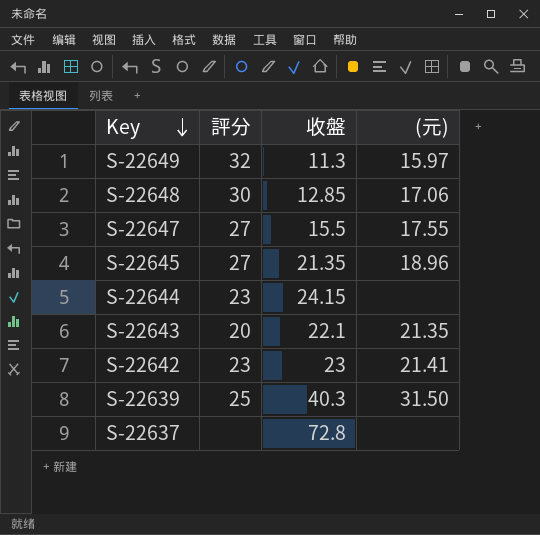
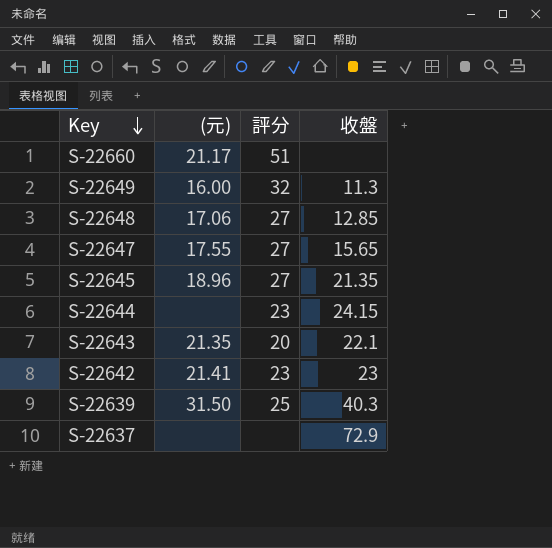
column (元) | position: 4 -> 2
row S-22660: none -> 21.17 | 51 | none
S-22649 | (元): 15.97 -> 16.00
S-22648 | 評分: 30 -> 27
S-22647 | 收盤: 15.5 -> 15.65
S-22637 | 收盤: 72.8 -> 72.9

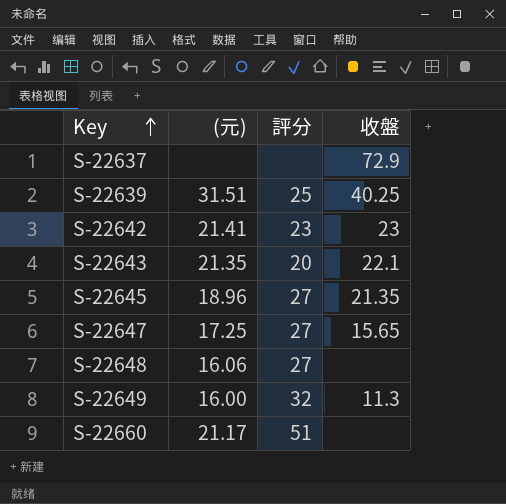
row order: Key descending -> Key ascending
row S-22644: none | 23 | 24.15 -> none
S-22639 | (元): 31.50 -> 31.51
S-22639 | 收盤: 40.3 -> 40.25
S-22647 | (元): 17.55 -> 17.25
S-22648 | (元): 17.06 -> 16.06
S-22648 | 收盤: 12.85 -> none

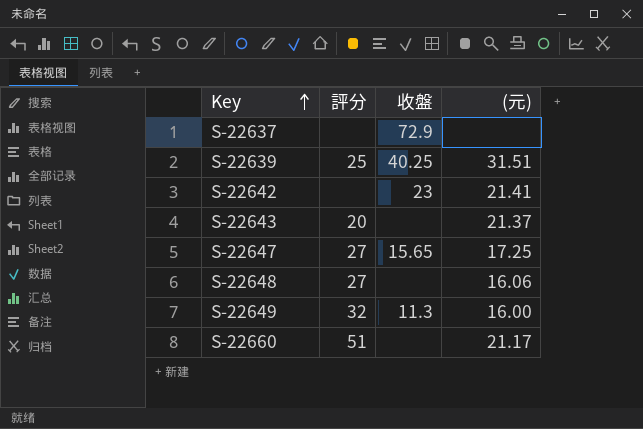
column (元) | position: 2 -> 4
row S-22645: 18.96 | 27 | 21.35 -> none
S-22642 | 評分: 23 -> none
S-22643 | 收盤: 22.1 -> none
S-22643 | (元): 21.35 -> 21.37

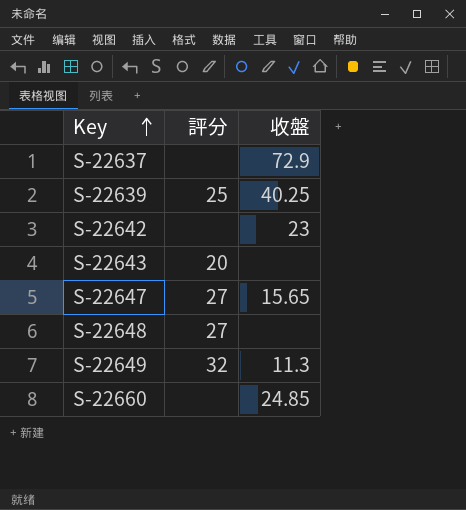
column (元) | position: 4 -> none
S-22660 | 評分: 51 -> none
S-22660 | 收盤: none -> 24.85

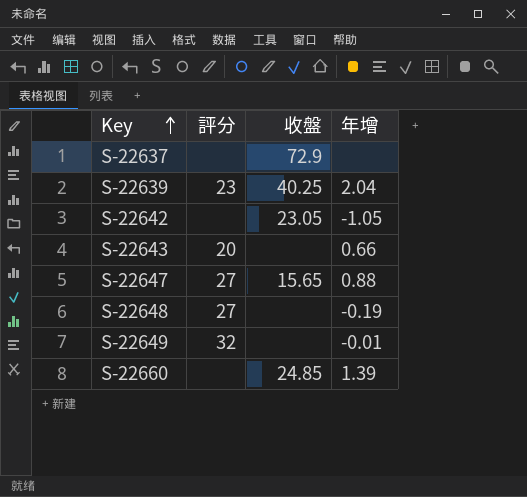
column 年增 | position: none -> 4
S-22639 | 評分: 25 -> 23
S-22642 | 收盤: 23 -> 23.05
S-22649 | 收盤: 11.3 -> none

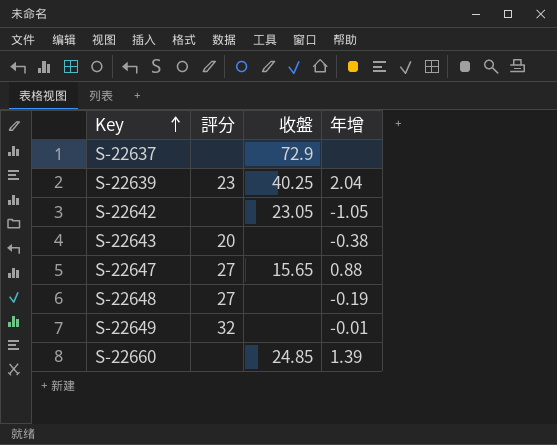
S-22643 | 年增: 0.66 -> -0.38

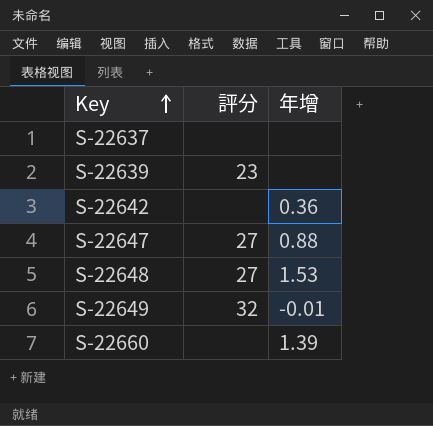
column 收盤 | position: 3 -> none
row S-22643: 20 | none | -0.38 -> none
S-22639 | 年增: 2.04 -> none
S-22642 | 年增: -1.05 -> 0.36
S-22648 | 年增: -0.19 -> 1.53

